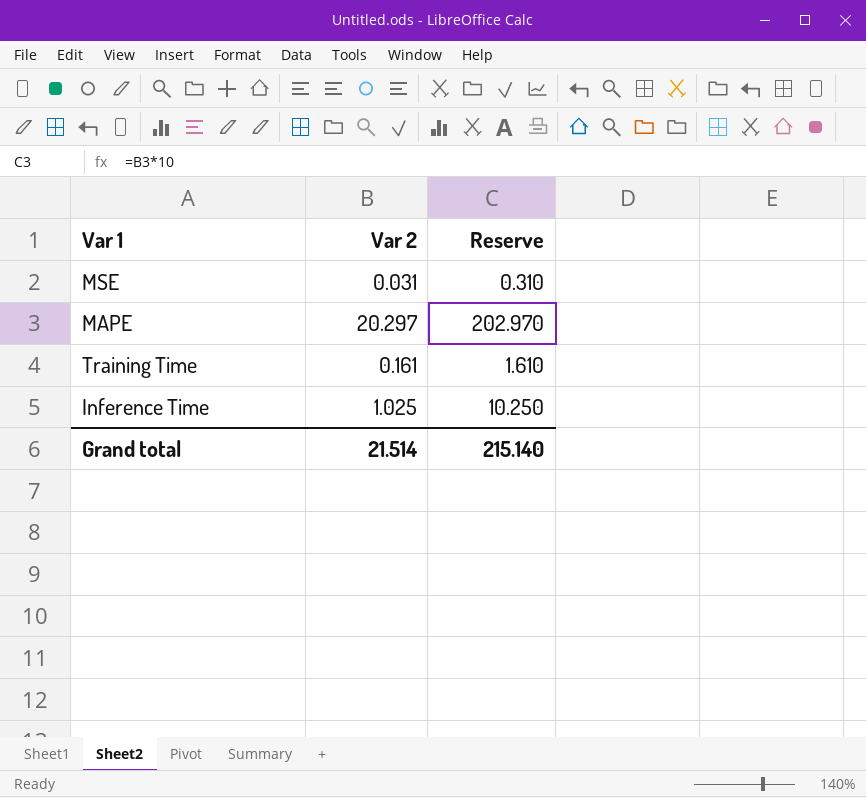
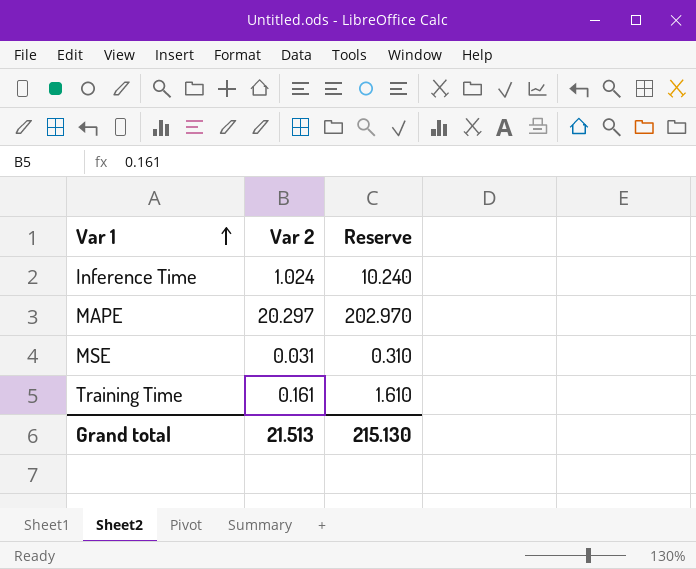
row order: none -> Var 1 ascending
Inference Time | Var 2: 1.025 -> 1.024
Inference Time | Reserve: 10.250 -> 10.240
Grand total | Var 2: 21.514 -> 21.513
Grand total | Reserve: 215.140 -> 215.130

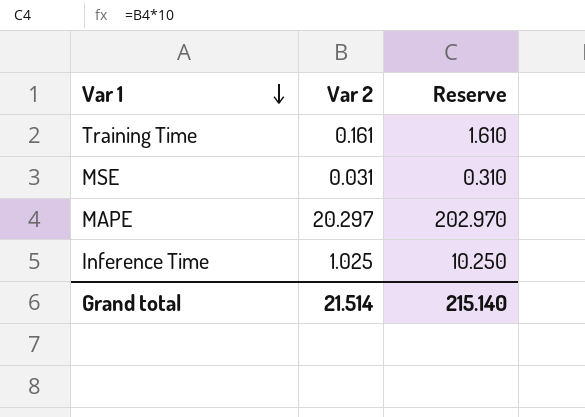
row order: Var 1 ascending -> Var 1 descending
Inference Time | Var 2: 1.024 -> 1.025
Inference Time | Reserve: 10.240 -> 10.250
Grand total | Var 2: 21.513 -> 21.514
Grand total | Reserve: 215.130 -> 215.140

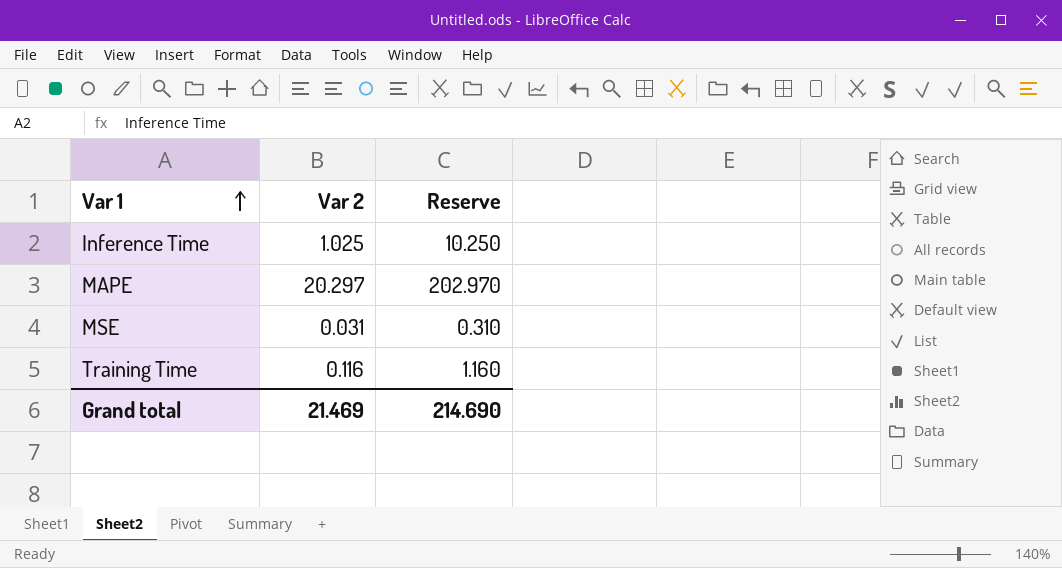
row order: Var 1 descending -> Var 1 ascending
Training Time | Var 2: 0.161 -> 0.116
Training Time | Reserve: 1.610 -> 1.160
Grand total | Var 2: 21.514 -> 21.469
Grand total | Reserve: 215.140 -> 214.690

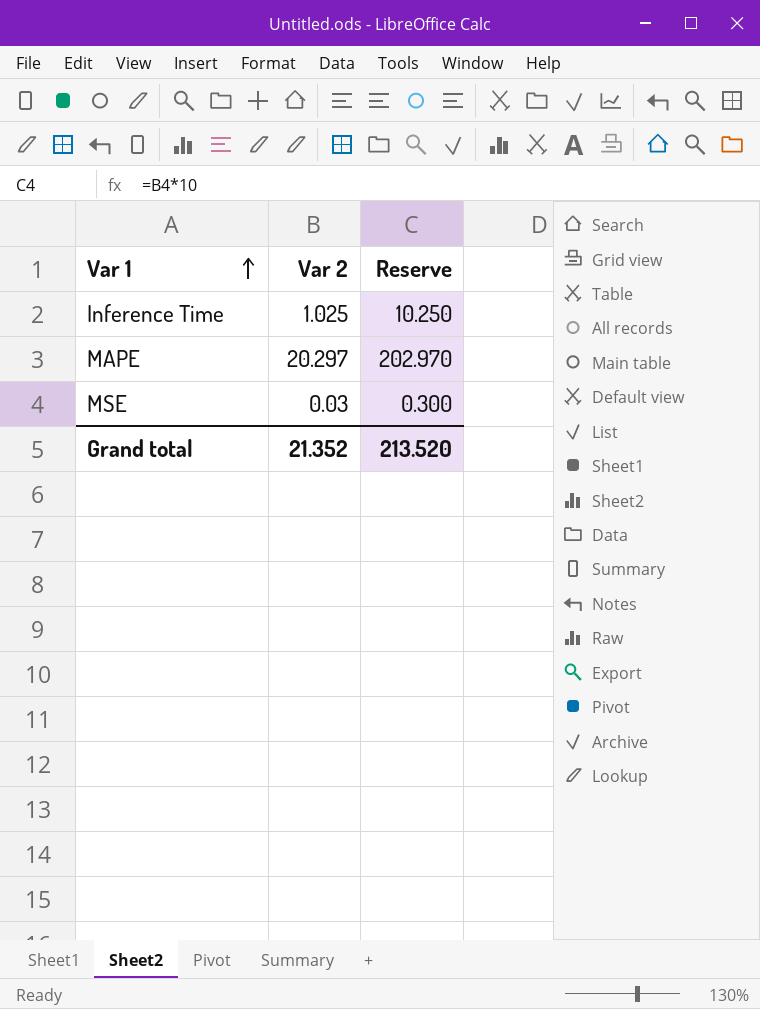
row Training Time: 0.116 | 1.160 -> none
MSE | Var 2: 0.031 -> 0.03
MSE | Reserve: 0.310 -> 0.300
Grand total | Var 2: 21.469 -> 21.352
Grand total | Reserve: 214.690 -> 213.520

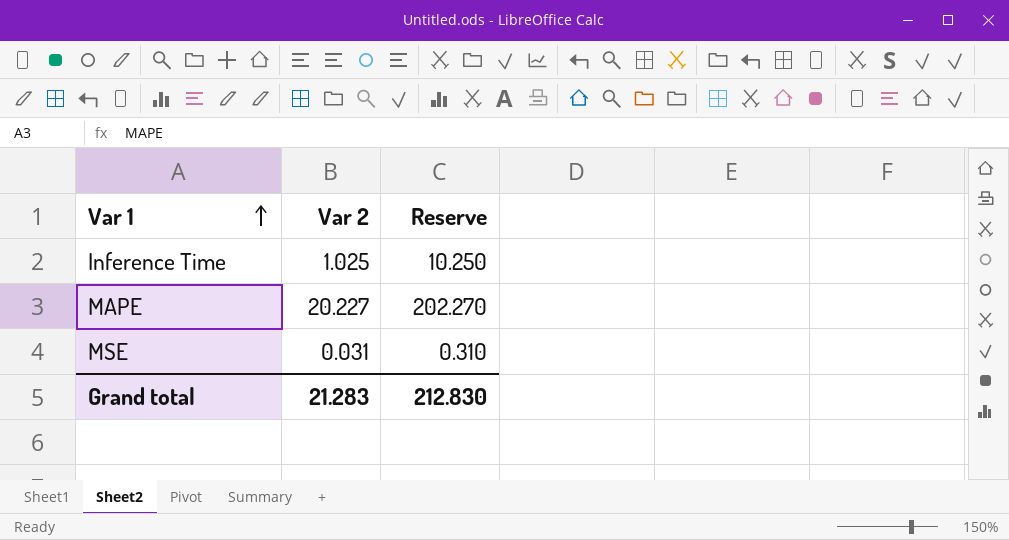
MAPE | Var 2: 20.297 -> 20.227
MAPE | Reserve: 202.970 -> 202.270
MSE | Var 2: 0.03 -> 0.031
MSE | Reserve: 0.300 -> 0.310
Grand total | Var 2: 21.352 -> 21.283
Grand total | Reserve: 213.520 -> 212.830

